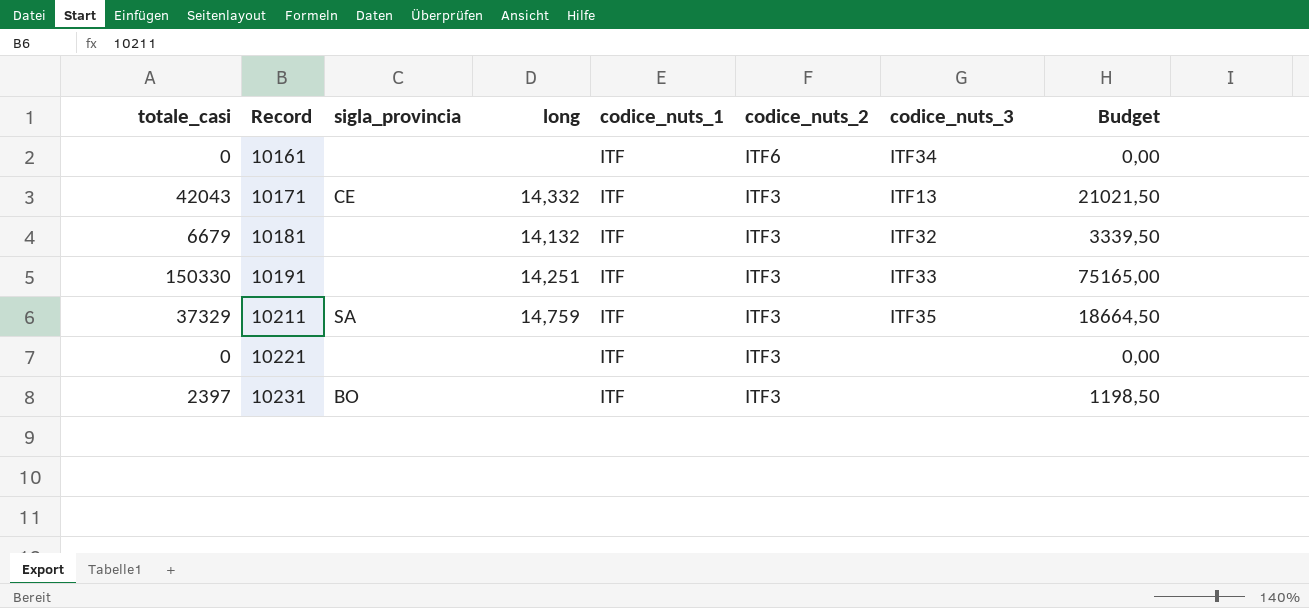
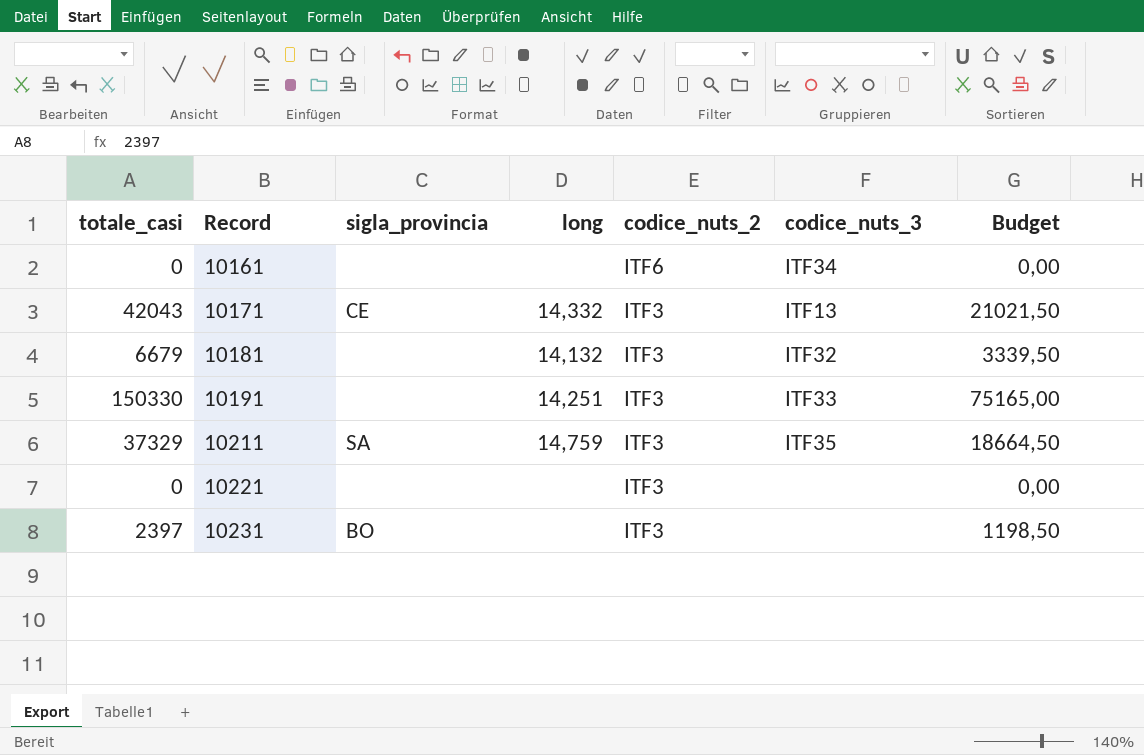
column codice_nuts_1 | position: 5 -> none

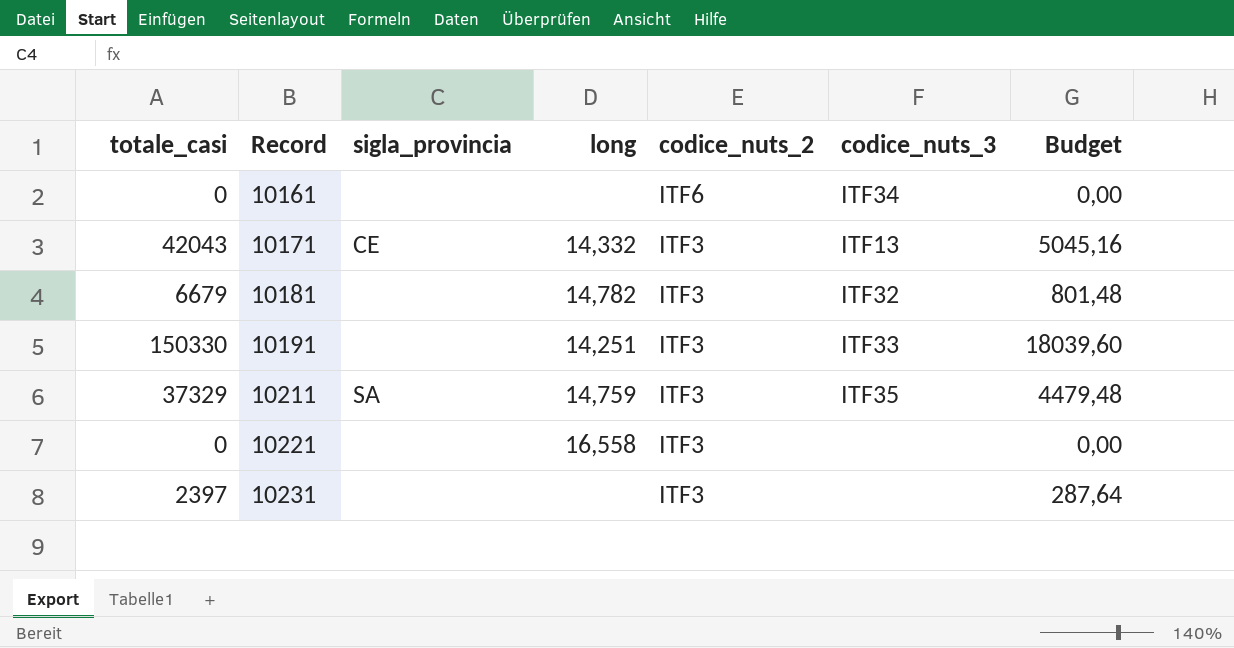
column Budget | formula: [totale_casi] * 0,5 -> [totale_casi] * 0,12
10181 | long: 14,132 -> 14,782
10221 | long: none -> 16,558
10231 | sigla_provincia: BO -> none

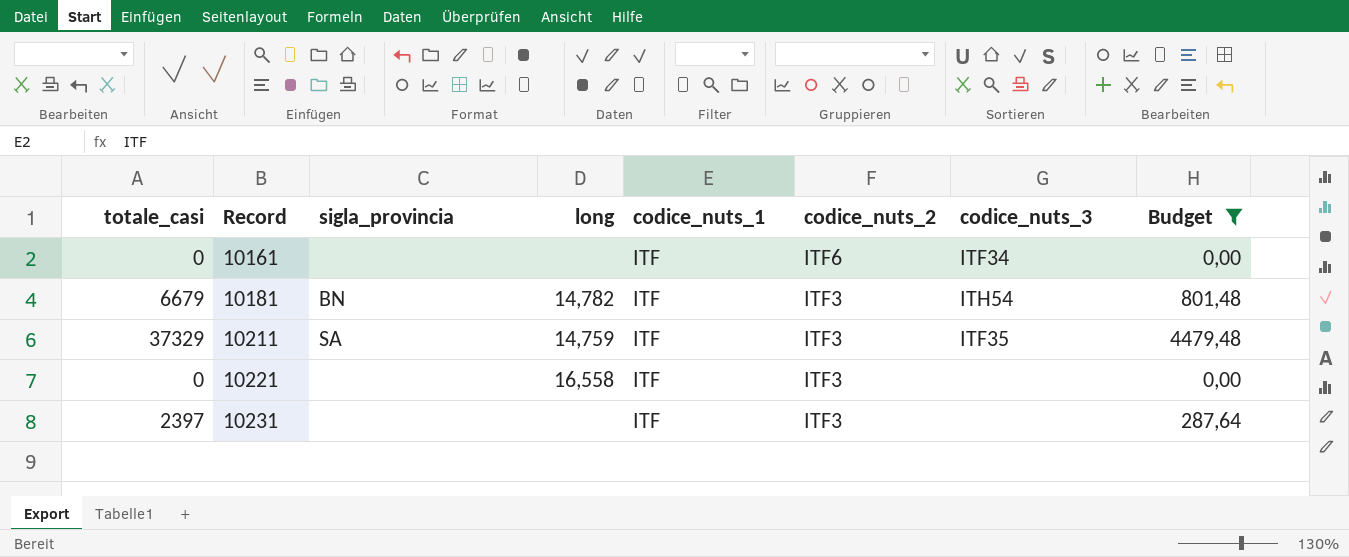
filter: none -> Budget <= 4479,48
column codice_nuts_1 | position: none -> 5
10181 | sigla_provincia: none -> BN
10181 | codice_nuts_3: ITF32 -> ITH54

